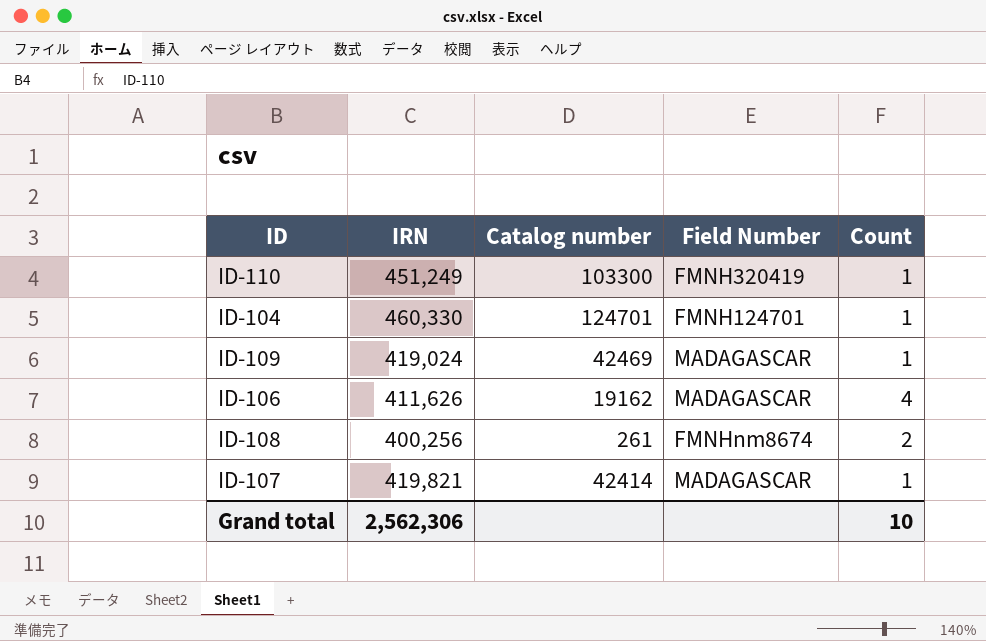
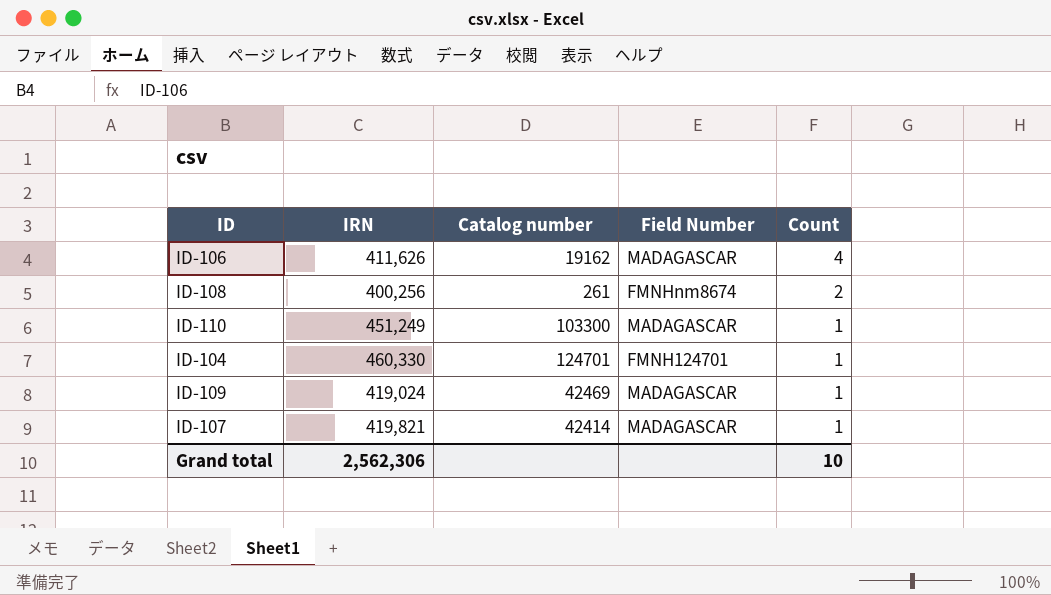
row order: none -> Count descending
ID-110 | Field Number: FMNH320419 -> MADAGASCAR

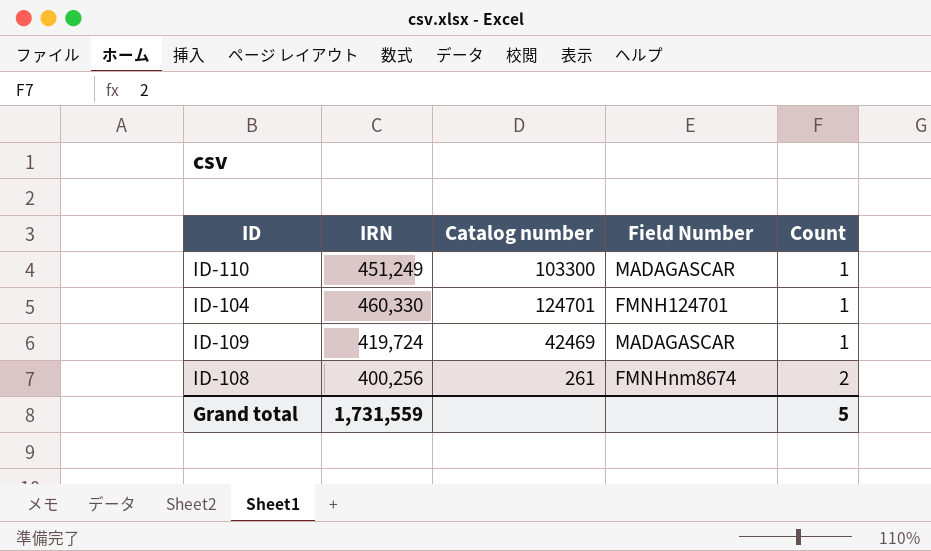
row order: Count descending -> Count ascending
row ID-106: 411,626 | 19162 | MADAGASCAR | 4 -> none
row ID-107: 419,821 | 42414 | MADAGASCAR | 1 -> none
ID-109 | IRN: 419,024 -> 419,724
Grand total | IRN: 2,562,306 -> 1,731,559
Grand total | Count: 10 -> 5

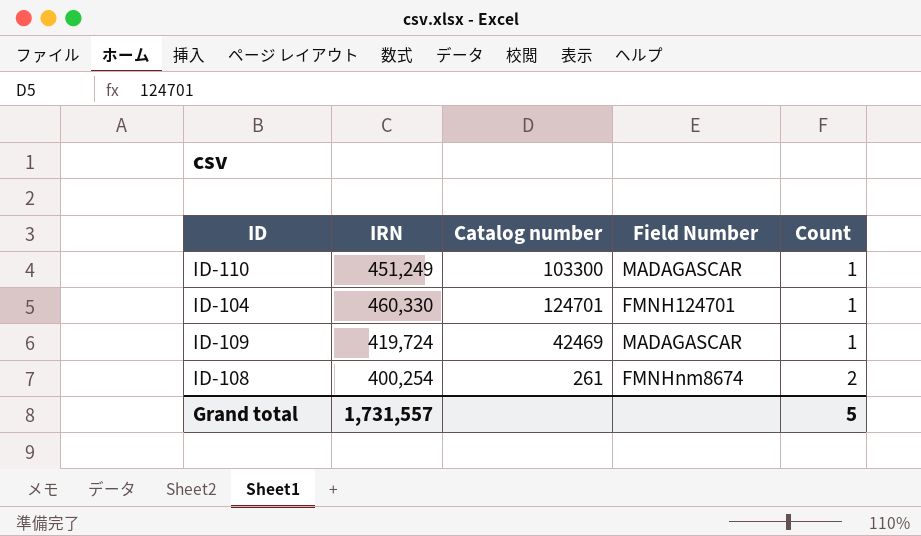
ID-108 | IRN: 400,256 -> 400,254
Grand total | IRN: 1,731,559 -> 1,731,557

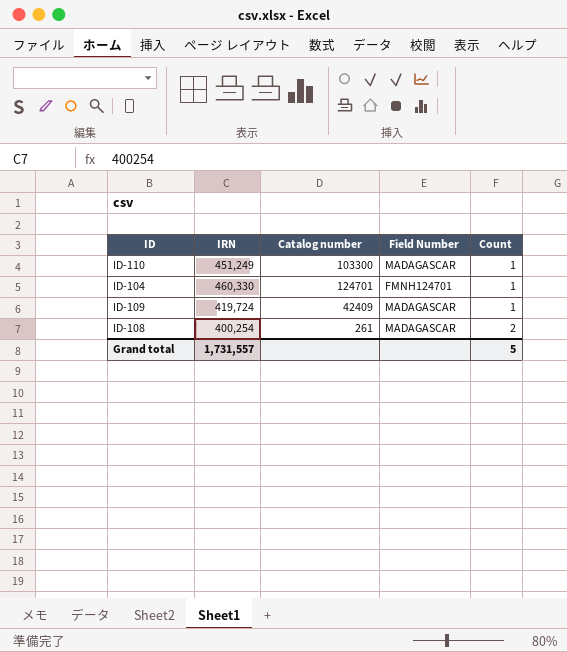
ID-109 | Catalog number: 42469 -> 42409
ID-108 | Field Number: FMNHnm8674 -> MADAGASCAR

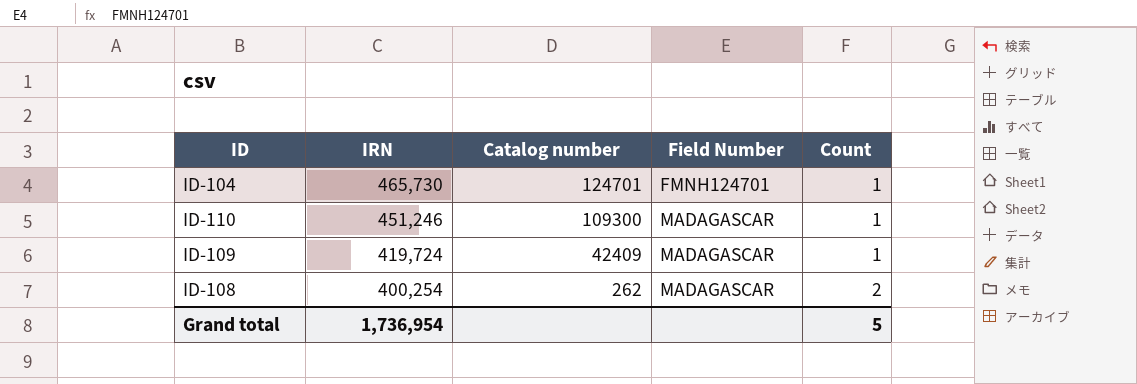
row order: Count ascending -> IRN descending
ID-104 | IRN: 460,330 -> 465,730
ID-110 | IRN: 451,249 -> 451,246
ID-110 | Catalog number: 103300 -> 109300
ID-108 | Catalog number: 261 -> 262
Grand total | IRN: 1,731,557 -> 1,736,954

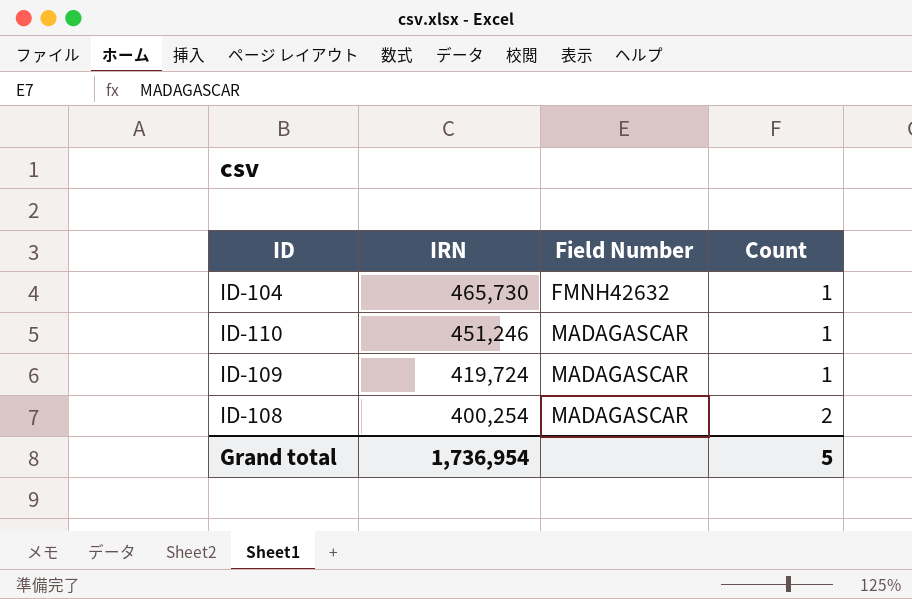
column Catalog number | position: 3 -> none
ID-104 | Field Number: FMNH124701 -> FMNH42632

